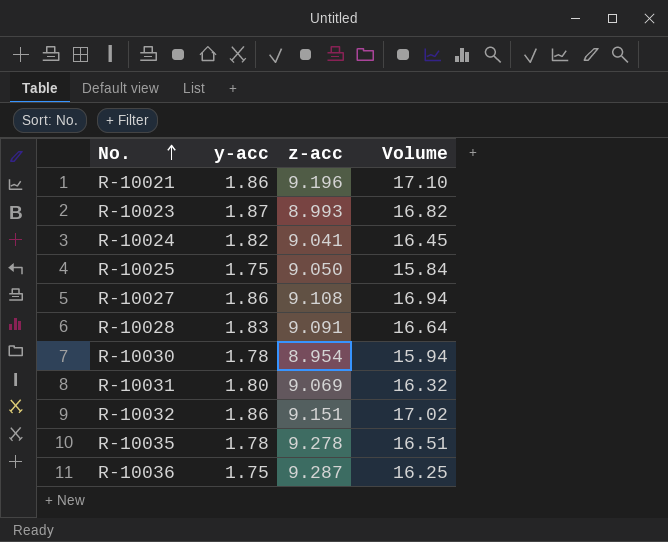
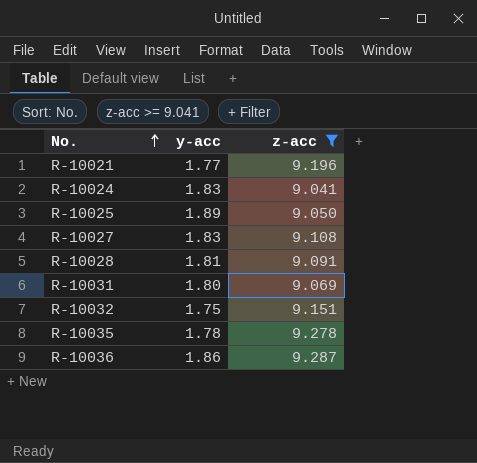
filter: none -> z-acc >= 9.041
column Volume | formula: [y-acc] * [z-acc] -> none
R-10021 | y-acc: 1.86 -> 1.77
R-10024 | y-acc: 1.82 -> 1.83
R-10025 | y-acc: 1.75 -> 1.89
R-10027 | y-acc: 1.86 -> 1.83
R-10028 | y-acc: 1.83 -> 1.81
R-10032 | y-acc: 1.86 -> 1.75
R-10036 | y-acc: 1.75 -> 1.86

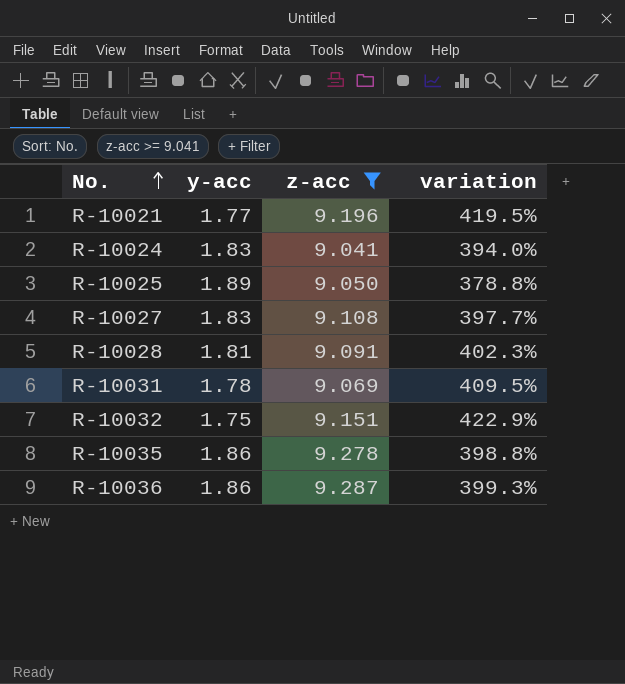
column variation | formula: none -> ([z-acc] - [y-acc]) / [y-acc]
R-10031 | y-acc: 1.80 -> 1.78
R-10035 | y-acc: 1.78 -> 1.86

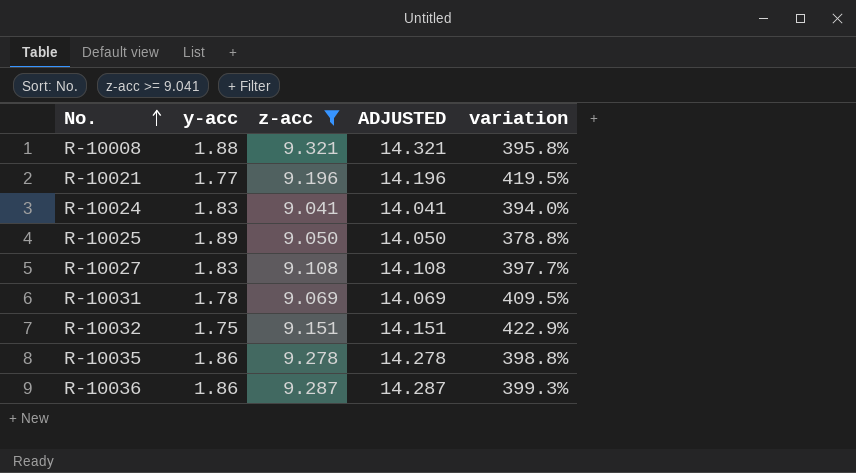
column ADJUSTED | formula: none -> [z-acc] + 5
row R-10028: 1.81 | 9.091 | 402.3% -> none
row R-10008: none -> 1.88 | 9.321 | 14.321 | 395.8%

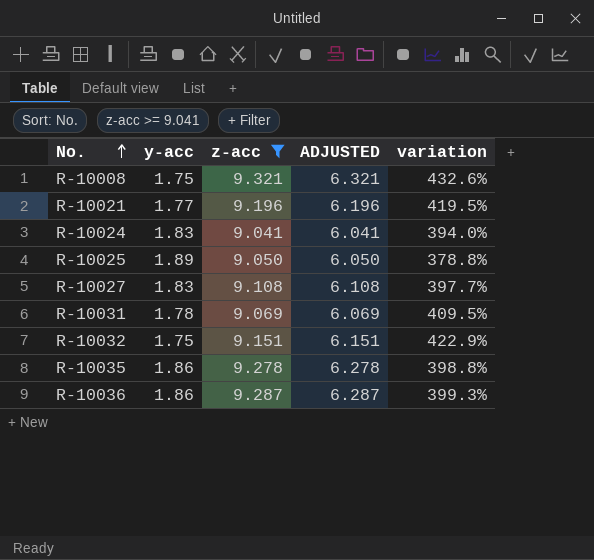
column ADJUSTED | formula: [z-acc] + 5 -> [z-acc] - 3
R-10008 | y-acc: 1.88 -> 1.75
R-10008 | variation: 395.8% -> 432.6%

